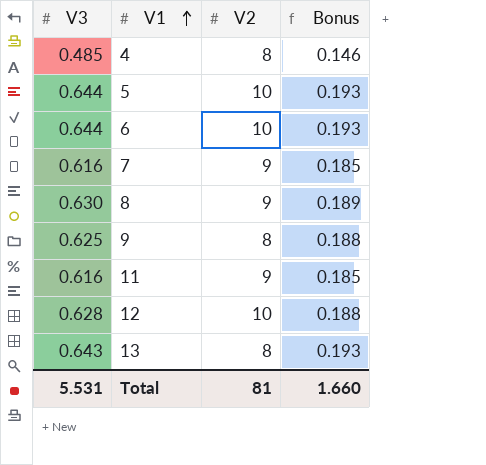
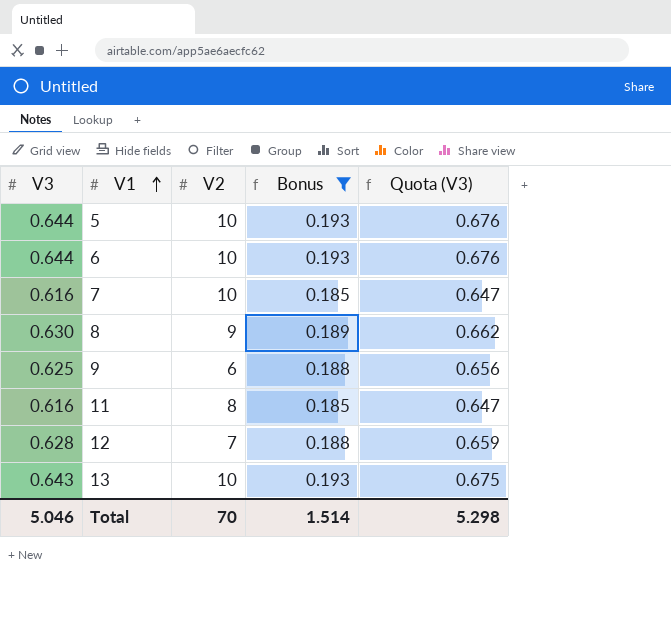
filter: none -> Bonus != 0.146
column Quota (V3) | formula: none -> [V3] * 1.05
7 | V2: 9 -> 10
9 | V2: 8 -> 6
11 | V2: 9 -> 8
12 | V2: 10 -> 7
13 | V2: 8 -> 10
Total | V3: 5.531 -> 5.046
Total | V2: 81 -> 70
Total | Bonus: 1.660 -> 1.514

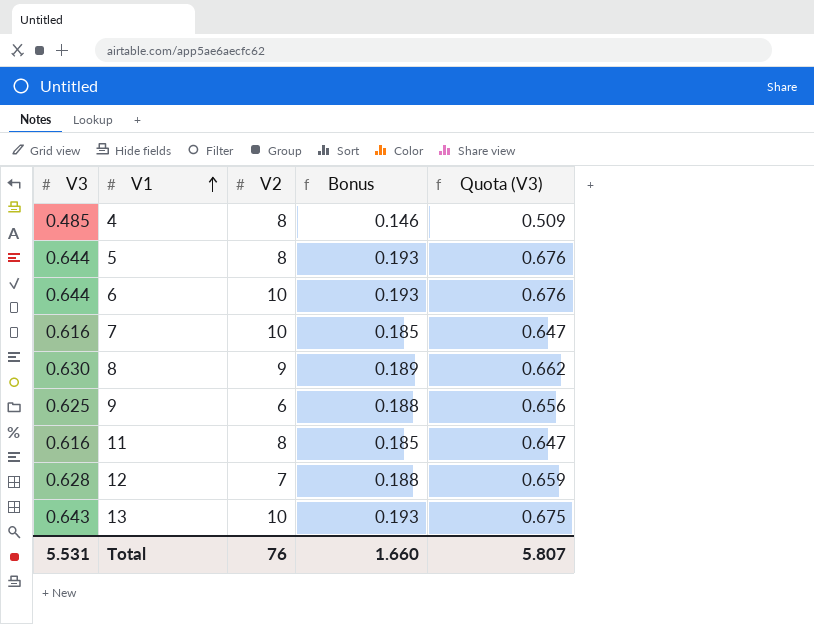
filter: Bonus != 0.146 -> none
5 | V2: 10 -> 8
Total | V3: 5.046 -> 5.531
Total | V2: 70 -> 76
Total | Bonus: 1.514 -> 1.660
Total | Quota (V3): 5.298 -> 5.807

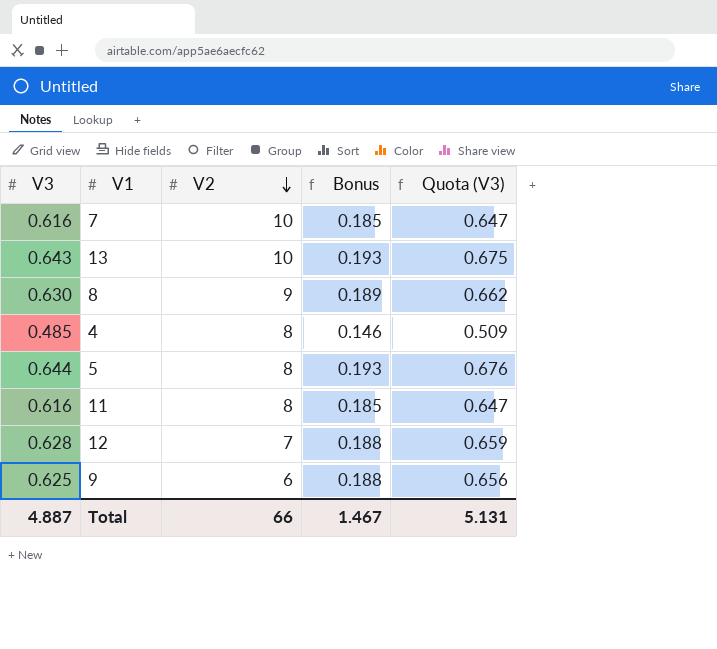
row order: V1 ascending -> V2 descending
row 6: 0.644 | 10 | 0.193 | 0.676 -> none
Total | V3: 5.531 -> 4.887
Total | V2: 76 -> 66
Total | Bonus: 1.660 -> 1.467
Total | Quota (V3): 5.807 -> 5.131

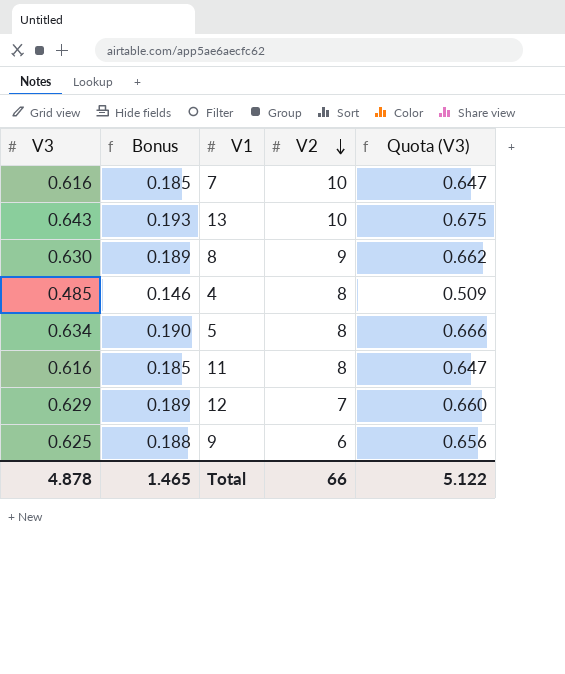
column Bonus | position: 4 -> 2
5 | V3: 0.644 -> 0.634
5 | Bonus: 0.193 -> 0.190
5 | Quota (V3): 0.676 -> 0.666
12 | V3: 0.628 -> 0.629
12 | Bonus: 0.188 -> 0.189
12 | Quota (V3): 0.659 -> 0.660
Total | V3: 4.887 -> 4.878
Total | Bonus: 1.467 -> 1.465
Total | Quota (V3): 5.131 -> 5.122

